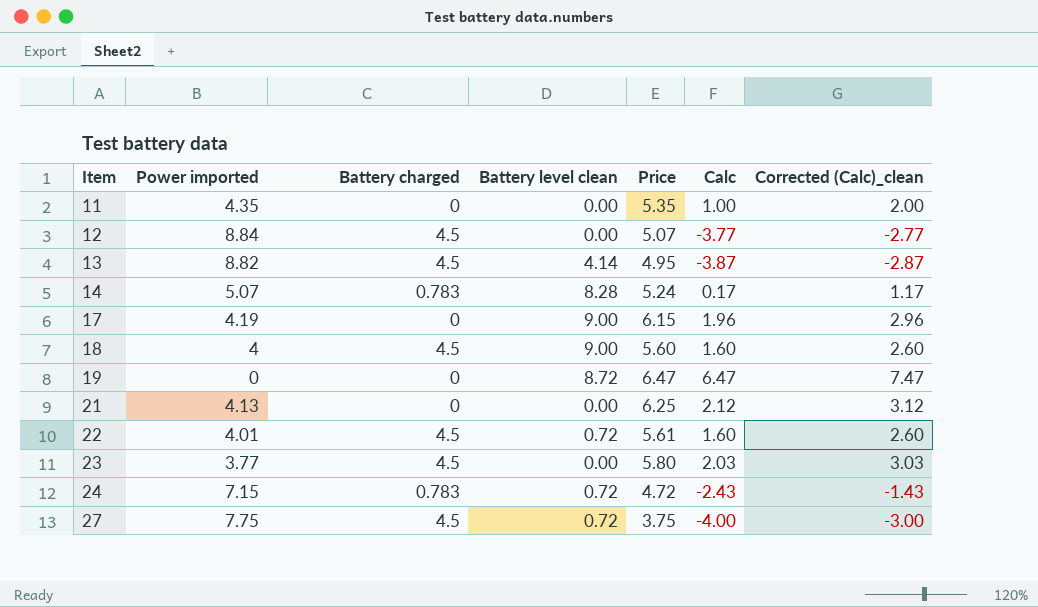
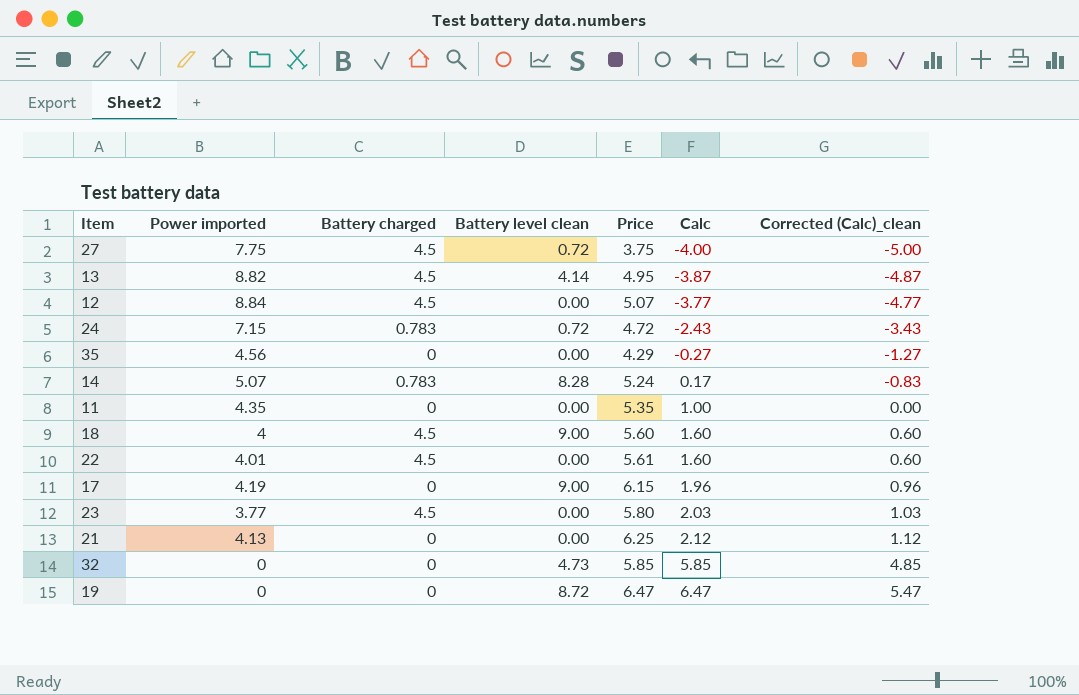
row order: Item ascending -> Calc ascending
column Corrected (Calc)_clean | formula: [Calc] + 1 -> [Calc] - 1
row 35: none -> 4.56 | 0 | 0.00 | 4.29 | -0.27 | -1.27
22 | Battery level clean: 0.72 -> 0.00
row 32: none -> 0 | 0 | 4.73 | 5.85 | 5.85 | 4.85

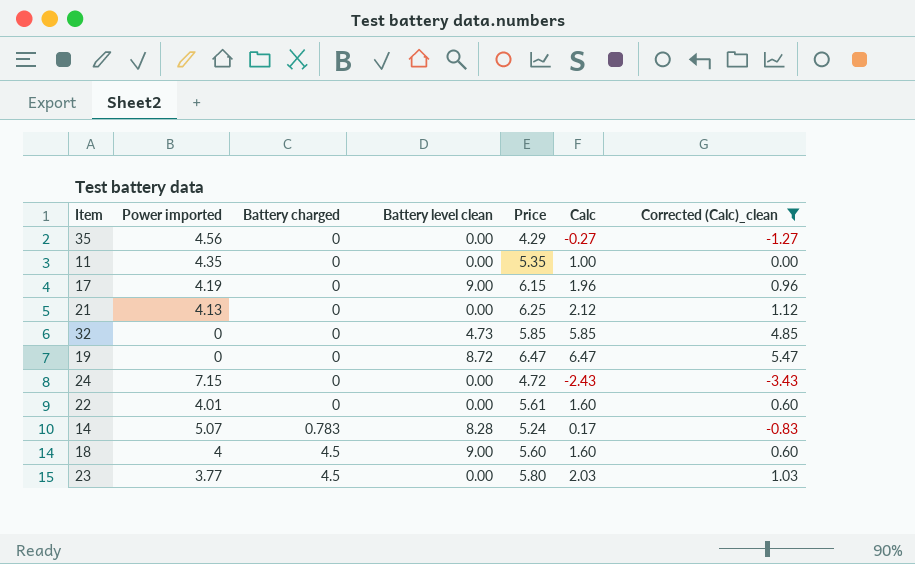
filter: none -> Corrected (Calc)_clean >= -3.43
row order: Calc ascending -> Battery charged ascending
24 | Battery charged: 0.783 -> 0
24 | Battery level clean: 0.72 -> 0.00
22 | Battery charged: 4.5 -> 0

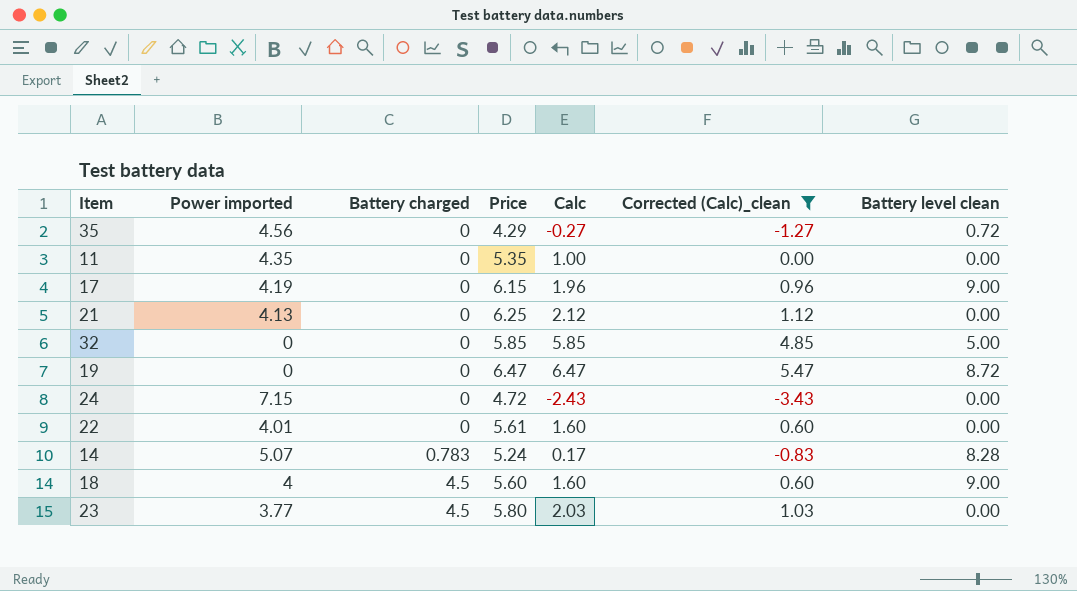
column Battery level clean | position: 4 -> 7
35 | Battery level clean: 0.00 -> 0.72
32 | Battery level clean: 4.73 -> 5.00

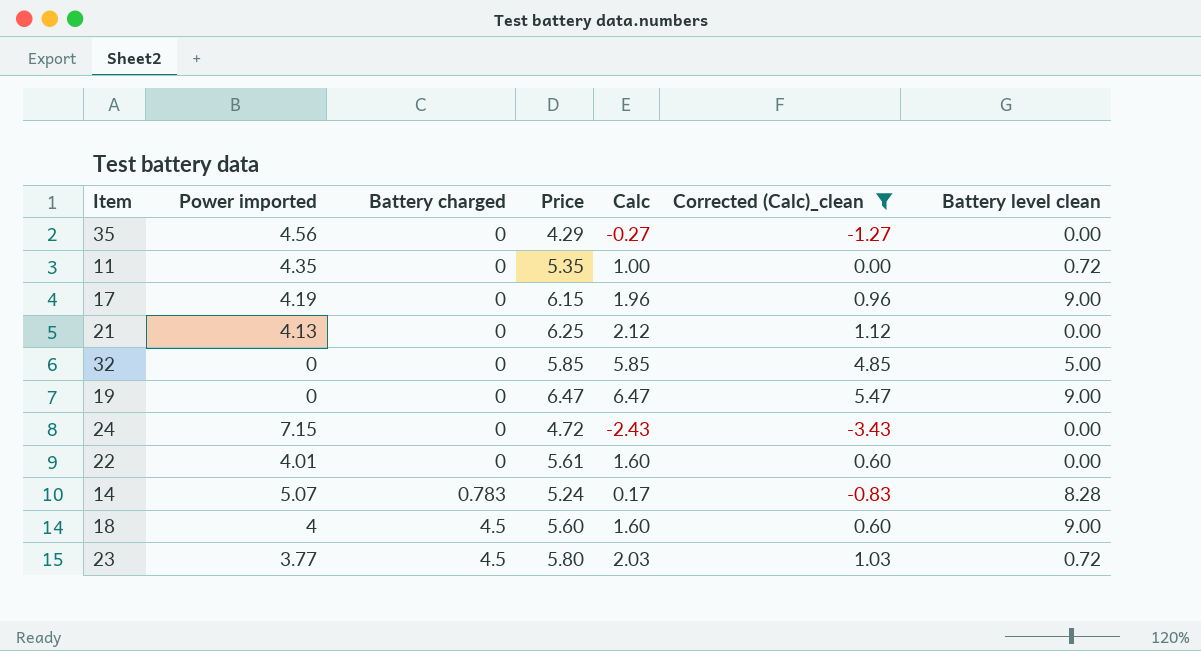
35 | Battery level clean: 0.72 -> 0.00
11 | Battery level clean: 0.00 -> 0.72
19 | Battery level clean: 8.72 -> 9.00
23 | Battery level clean: 0.00 -> 0.72

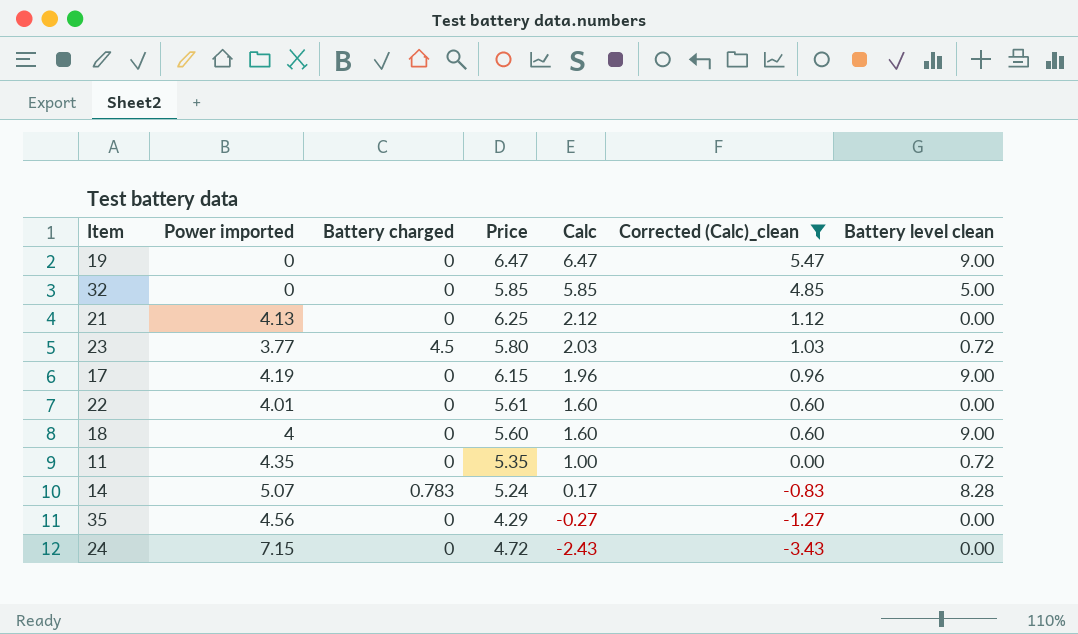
row order: Battery charged ascending -> Calc descending
18 | Battery charged: 4.5 -> 0

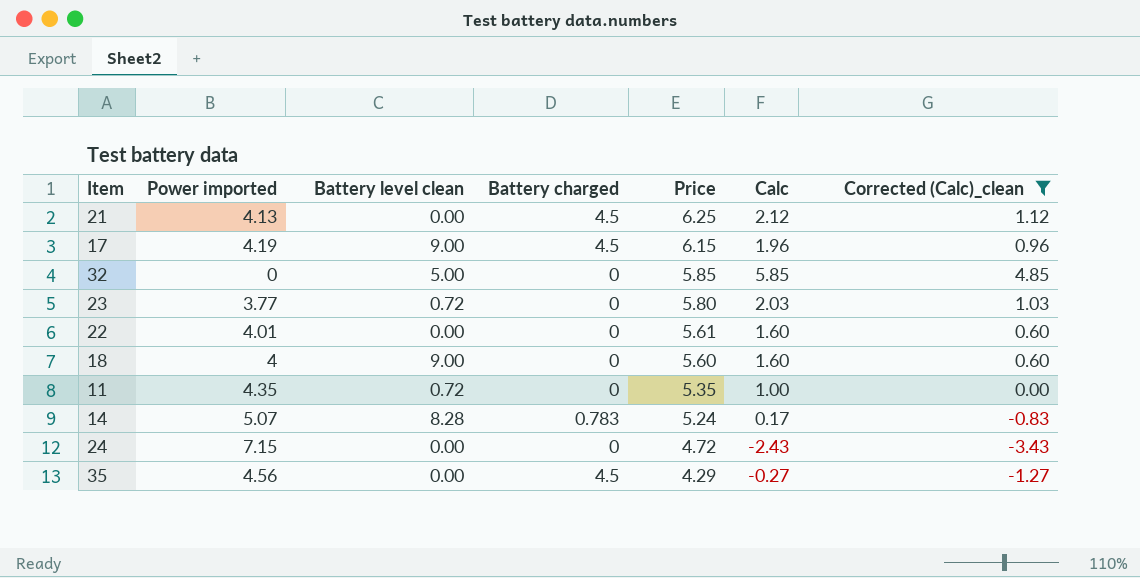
row order: Calc descending -> Price descending
column Battery level clean | position: 7 -> 3
row 19: 0 | 0 | 6.47 | 6.47 | 5.47 | 9.00 -> none
21 | Battery charged: 0 -> 4.5
17 | Battery charged: 0 -> 4.5
23 | Battery charged: 4.5 -> 0
35 | Battery charged: 0 -> 4.5

